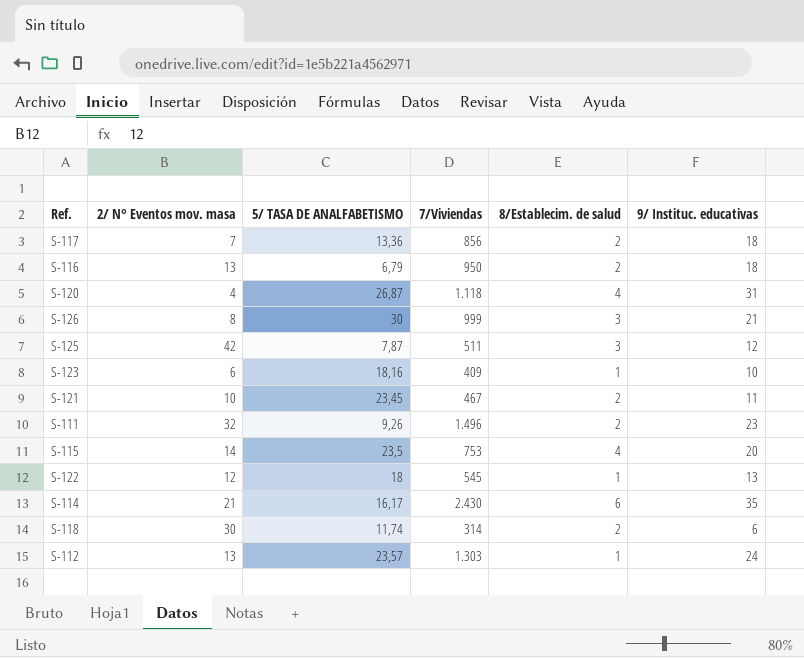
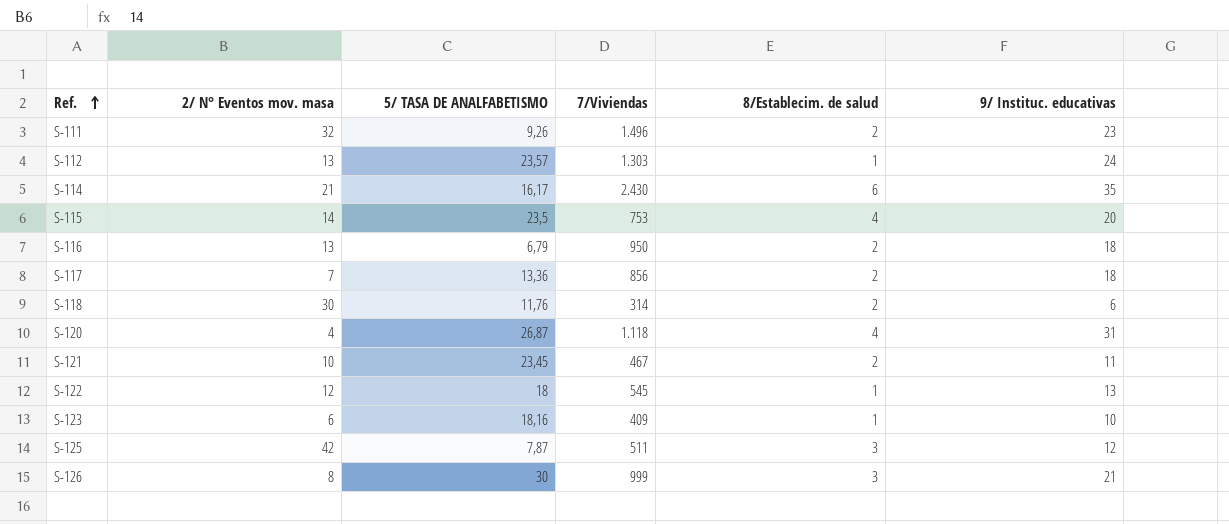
row order: none -> Ref. ascending
S-118 | 5/ TASA DE ANALFABETISMO: 11,74 -> 11,76

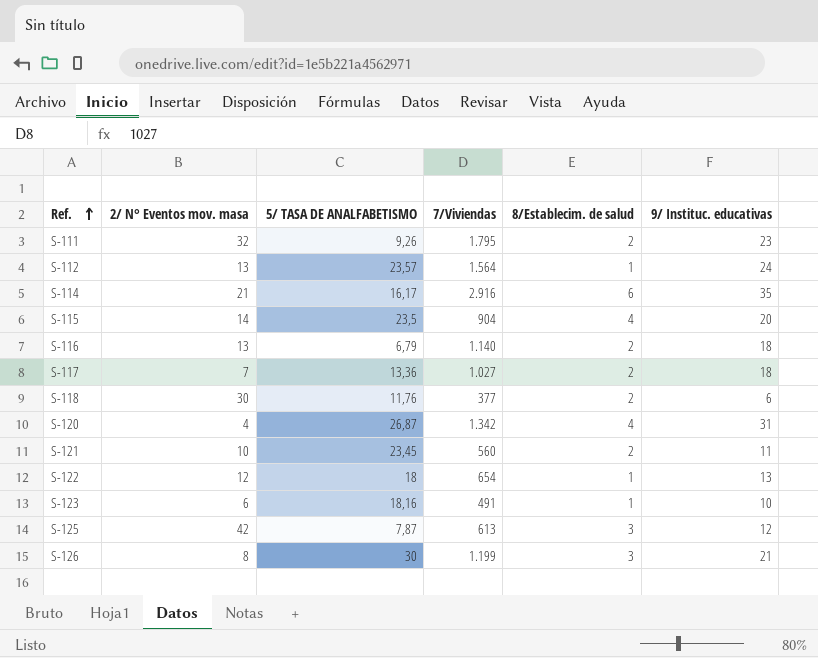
S-111 | 7/Viviendas: 1.496 -> 1.795
S-112 | 7/Viviendas: 1.303 -> 1.564
S-114 | 7/Viviendas: 2.430 -> 2.916
S-115 | 7/Viviendas: 753 -> 904
S-116 | 7/Viviendas: 950 -> 1.140
S-117 | 7/Viviendas: 856 -> 1.027
S-118 | 7/Viviendas: 314 -> 377
S-120 | 7/Viviendas: 1.118 -> 1.342
S-121 | 7/Viviendas: 467 -> 560
S-122 | 7/Viviendas: 545 -> 654
S-123 | 7/Viviendas: 409 -> 491
S-125 | 7/Viviendas: 511 -> 613
S-126 | 7/Viviendas: 999 -> 1.199

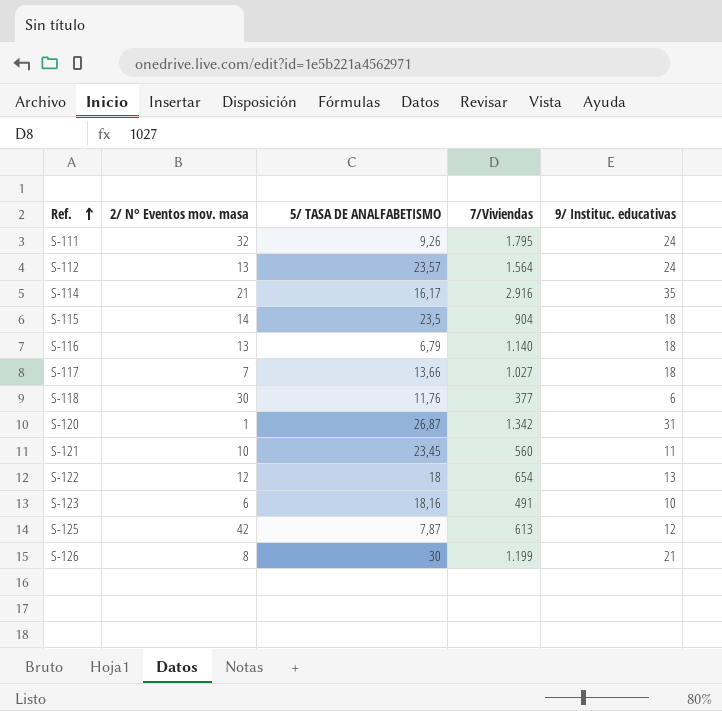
column 8/Establecim. de salud | position: 5 -> none
S-111 | 9/ Instituc. educativas: 23 -> 24
S-115 | 9/ Instituc. educativas: 20 -> 18
S-117 | 5/ TASA DE ANALFABETISMO: 13,36 -> 13,66
S-120 | 2/ N° Eventos mov. masa: 4 -> 1

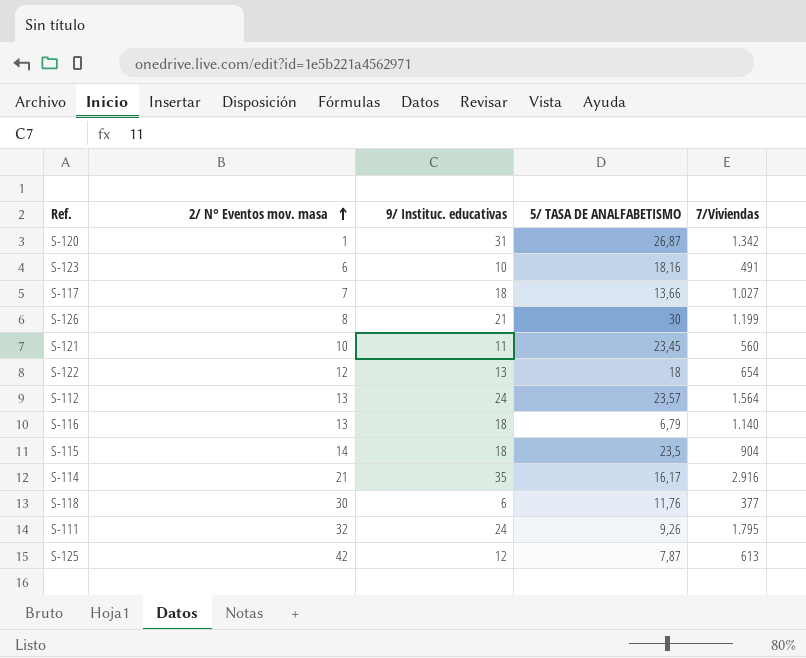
row order: Ref. ascending -> 2/ N° Eventos mov. masa ascending
column 9/ Instituc. educativas | position: 5 -> 3

